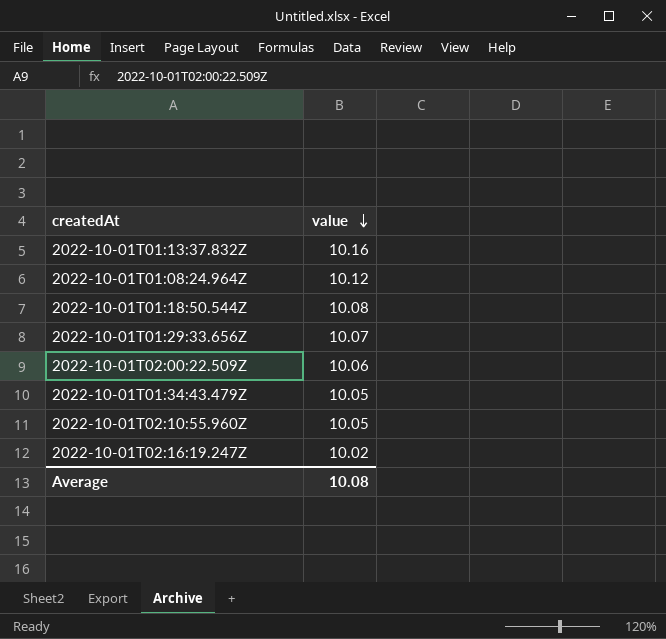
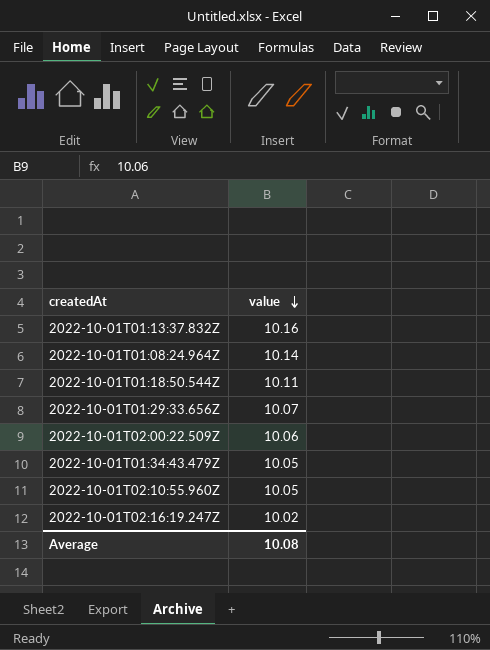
2022-10-01T01:08:24.964Z | value: 10.12 -> 10.14
2022-10-01T01:18:50.544Z | value: 10.08 -> 10.11

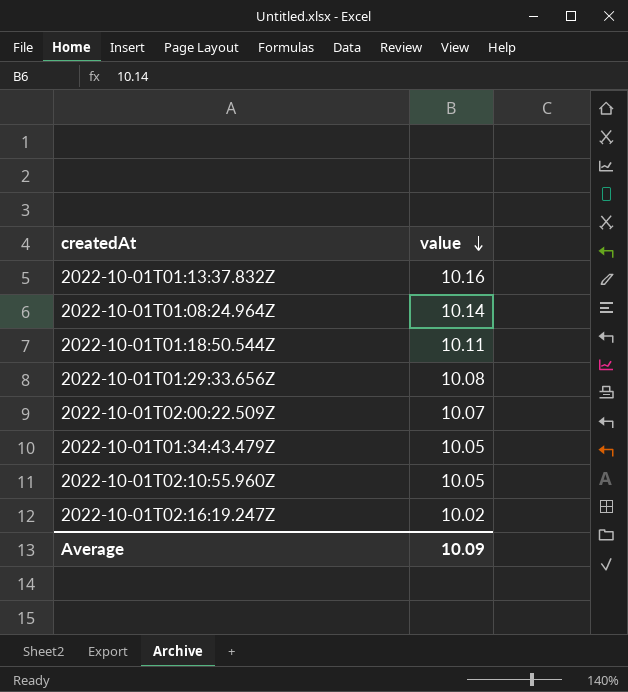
2022-10-01T01:29:33.656Z | value: 10.07 -> 10.08
2022-10-01T02:00:22.509Z | value: 10.06 -> 10.07
Average | value: 10.08 -> 10.09

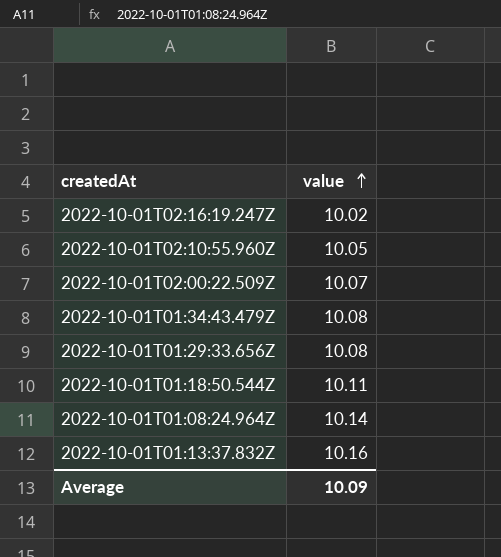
row order: value descending -> value ascending
2022-10-01T01:34:43.479Z | value: 10.05 -> 10.08

